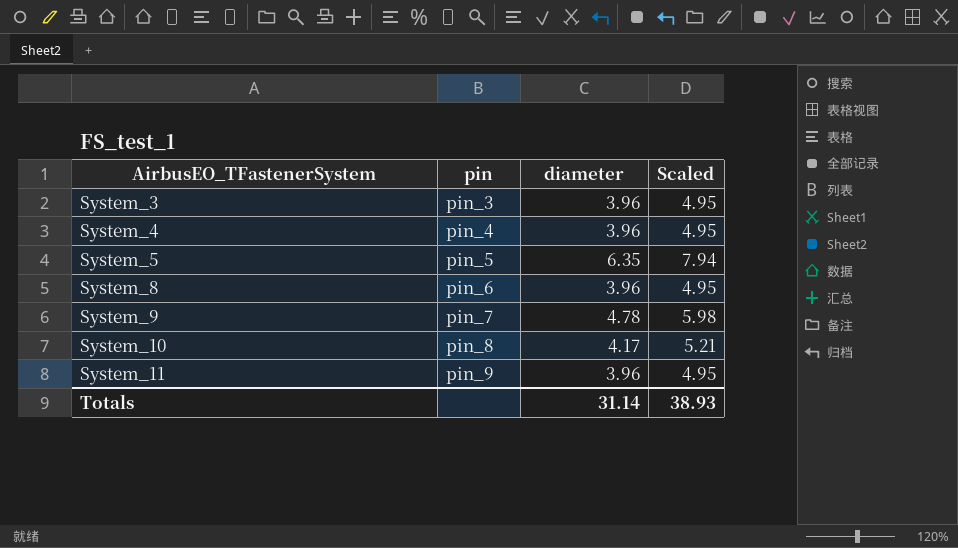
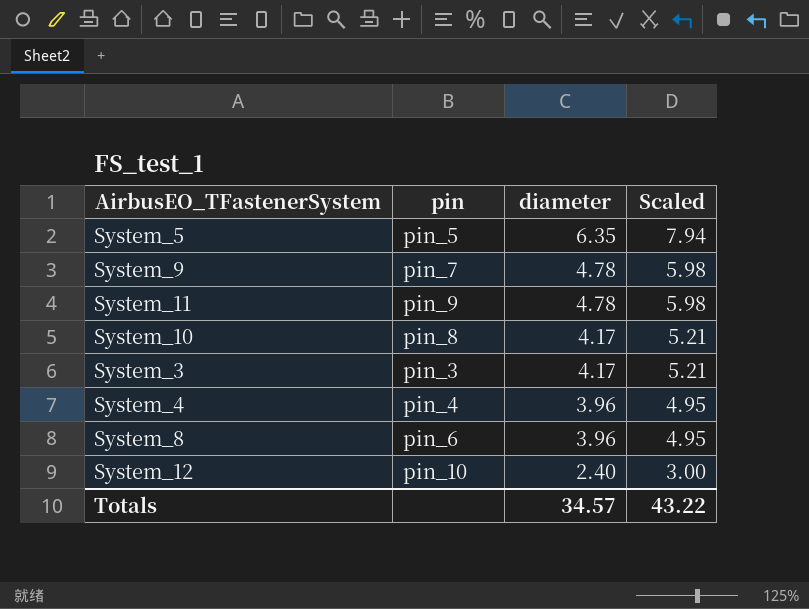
row order: AirbusEO_TFastenerSystem ascending -> diameter descending
System_11 | diameter: 3.96 -> 4.78
System_11 | Scaled: 4.95 -> 5.98
System_3 | diameter: 3.96 -> 4.17
System_3 | Scaled: 4.95 -> 5.21
row System_12: none -> pin_10 | 2.40 | 3.00
Totals | diameter: 31.14 -> 34.57
Totals | Scaled: 38.93 -> 43.22

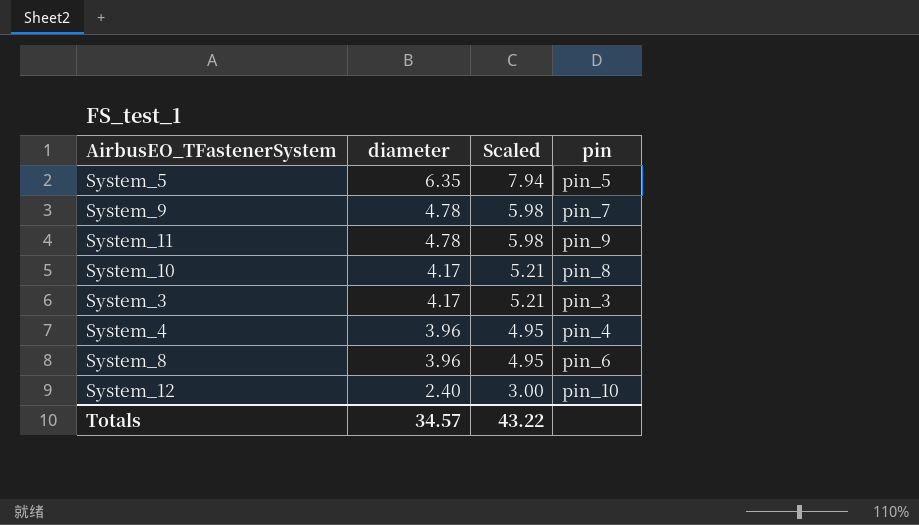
column pin | position: 2 -> 4

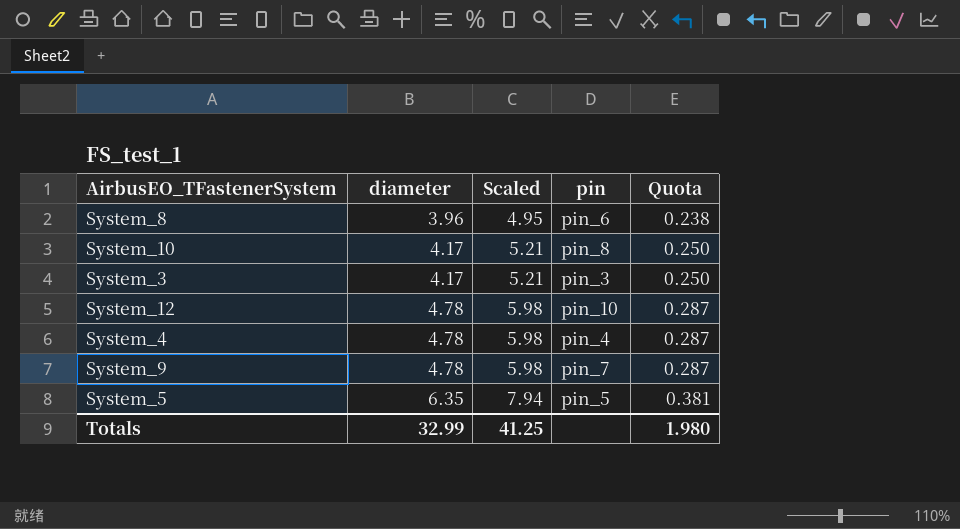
row order: diameter descending -> diameter ascending
column Quota | formula: none -> [diameter] * 0.06
row System_11: 4.78 | 5.98 | pin_9 -> none
System_12 | diameter: 2.40 -> 4.78
System_12 | Scaled: 3.00 -> 5.98
System_4 | diameter: 3.96 -> 4.78
System_4 | Scaled: 4.95 -> 5.98
Totals | diameter: 34.57 -> 32.99
Totals | Scaled: 43.22 -> 41.25

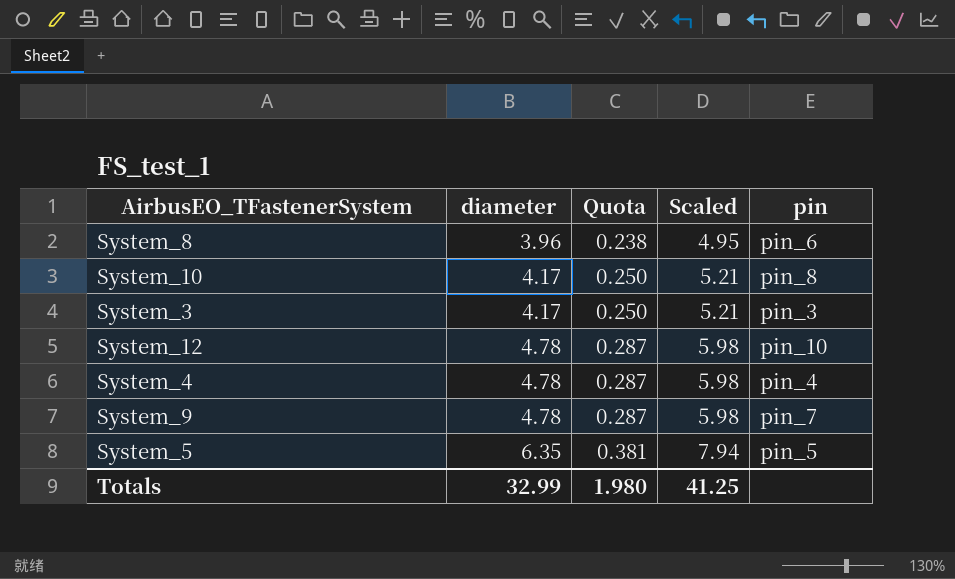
column Quota | position: 5 -> 3

